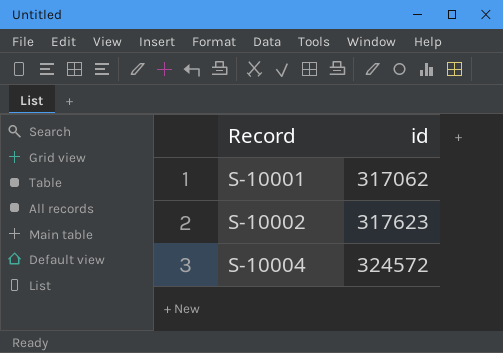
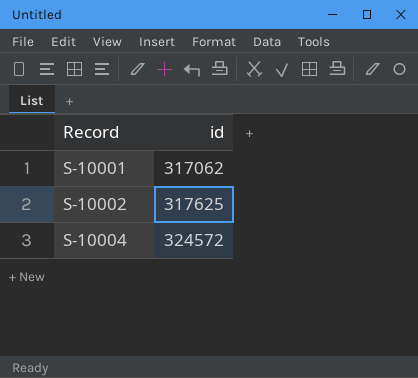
S-10002 | id: 317623 -> 317625

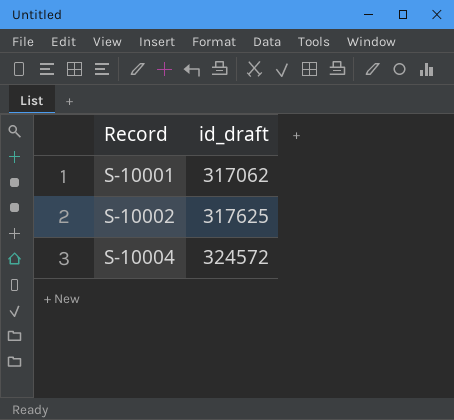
column name: id -> id_draft

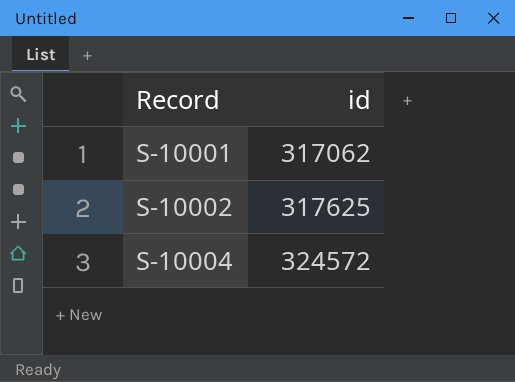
column name: id_draft -> id

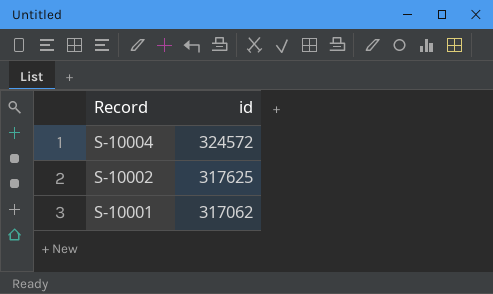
row order: Record ascending -> Record descending

